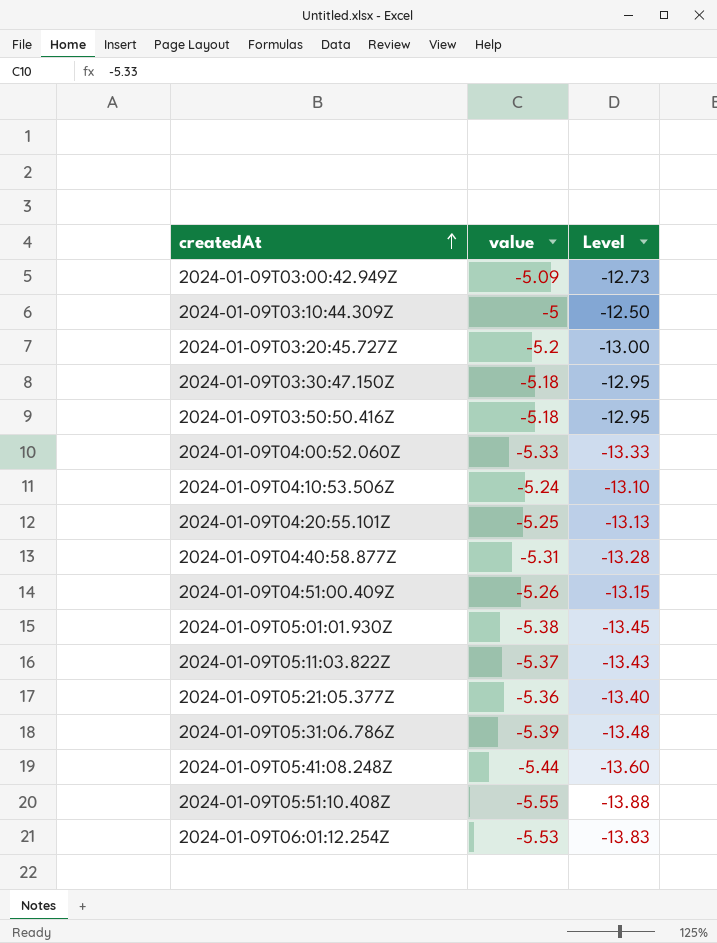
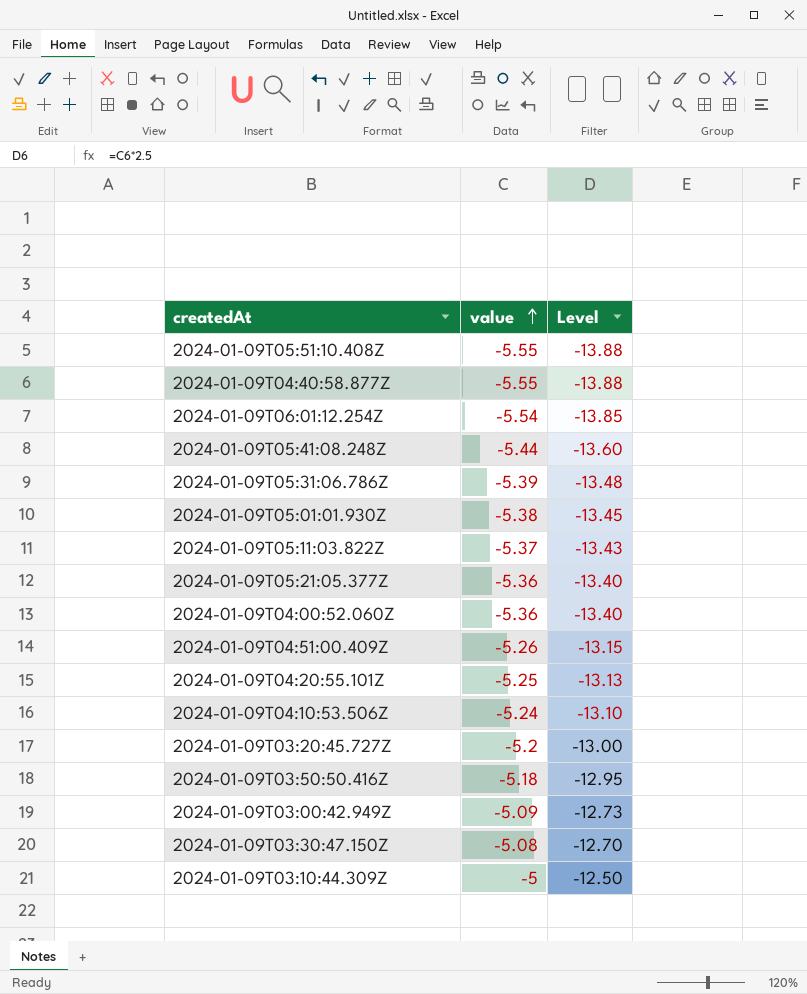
row order: createdAt ascending -> value ascending
2024-01-09T04:40:58.877Z | value: -5.31 -> -5.55
2024-01-09T04:40:58.877Z | Level: -13.28 -> -13.88
2024-01-09T06:01:12.254Z | value: -5.53 -> -5.54
2024-01-09T06:01:12.254Z | Level: -13.83 -> -13.85
2024-01-09T04:00:52.060Z | value: -5.33 -> -5.36
2024-01-09T04:00:52.060Z | Level: -13.33 -> -13.40
2024-01-09T03:30:47.150Z | value: -5.18 -> -5.08
2024-01-09T03:30:47.150Z | Level: -12.95 -> -12.70

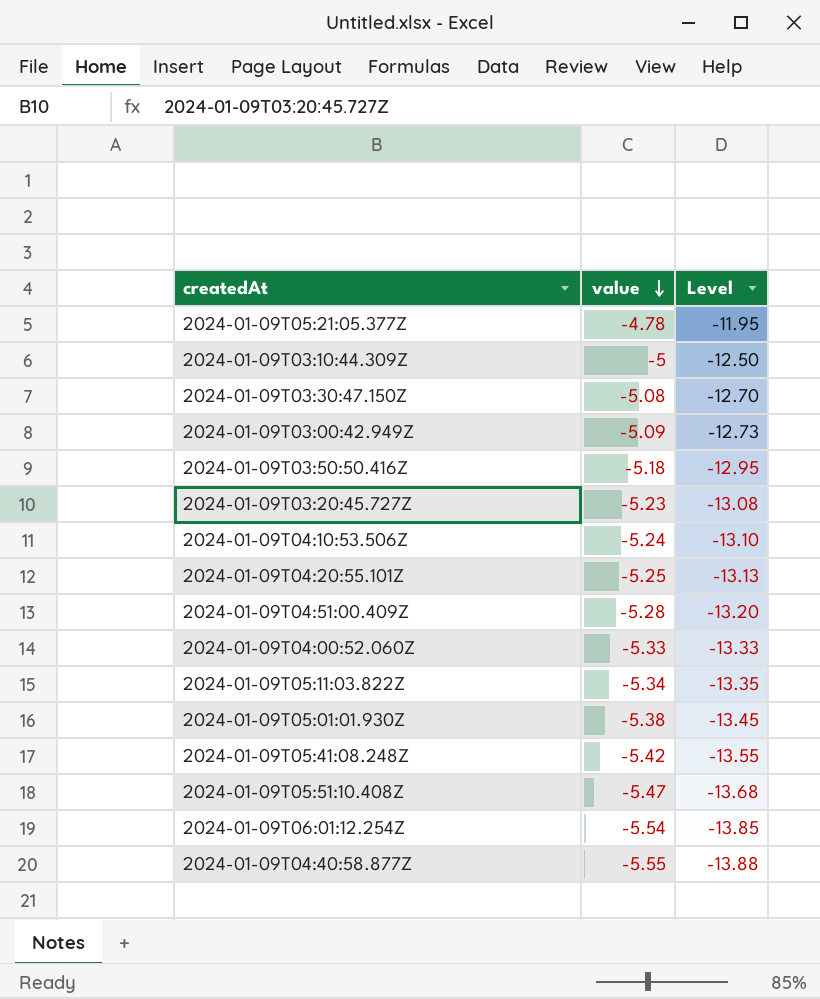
row order: value ascending -> value descending
row 2024-01-09T05:31:06.786Z: -5.39 | -13.48 -> none
2024-01-09T05:21:05.377Z | value: -5.36 -> -4.78
2024-01-09T05:21:05.377Z | Level: -13.40 -> -11.95
2024-01-09T03:20:45.727Z | value: -5.2 -> -5.23
2024-01-09T03:20:45.727Z | Level: -13.00 -> -13.08
2024-01-09T04:51:00.409Z | value: -5.26 -> -5.28
2024-01-09T04:51:00.409Z | Level: -13.15 -> -13.20
2024-01-09T04:00:52.060Z | value: -5.36 -> -5.33
2024-01-09T04:00:52.060Z | Level: -13.40 -> -13.33
2024-01-09T05:11:03.822Z | value: -5.37 -> -5.34
2024-01-09T05:11:03.822Z | Level: -13.43 -> -13.35
2024-01-09T05:41:08.248Z | value: -5.44 -> -5.42
2024-01-09T05:41:08.248Z | Level: -13.60 -> -13.55
2024-01-09T05:51:10.408Z | value: -5.55 -> -5.47
2024-01-09T05:51:10.408Z | Level: -13.88 -> -13.68

